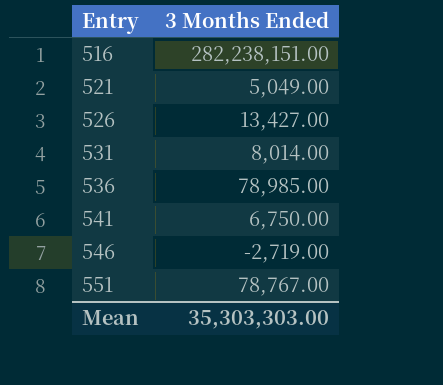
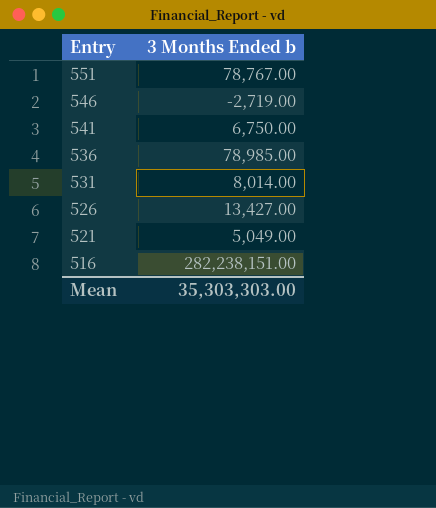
row order: Entry ascending -> Entry descending
column name: 3 Months Ended -> 3 Months Ended b

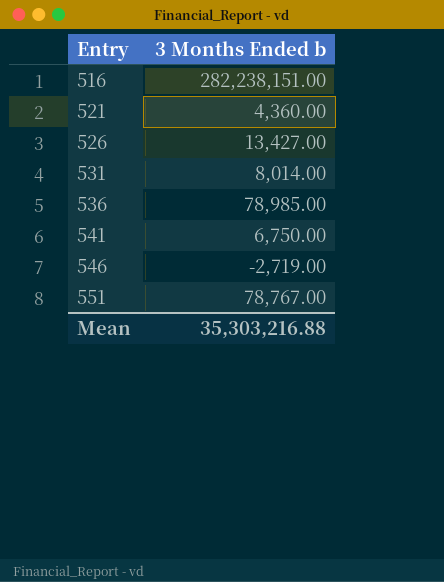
row order: Entry descending -> Entry ascending
521 | 3 Months Ended b: 5,049.00 -> 4,360.00
Mean | 3 Months Ended b: 35,303,303.00 -> 35,303,216.88

